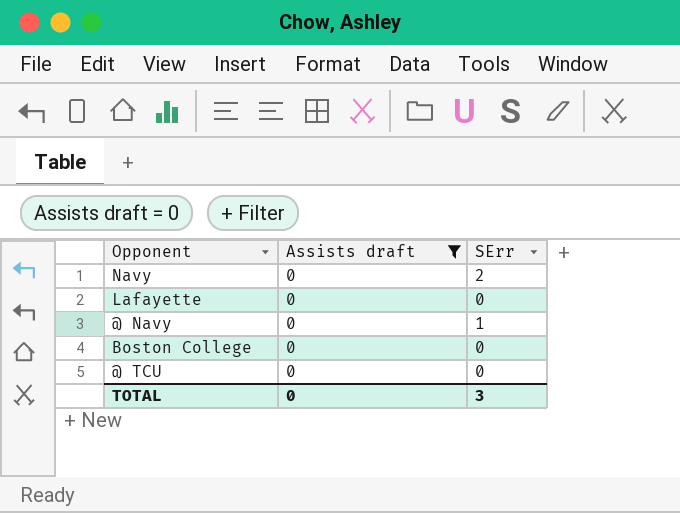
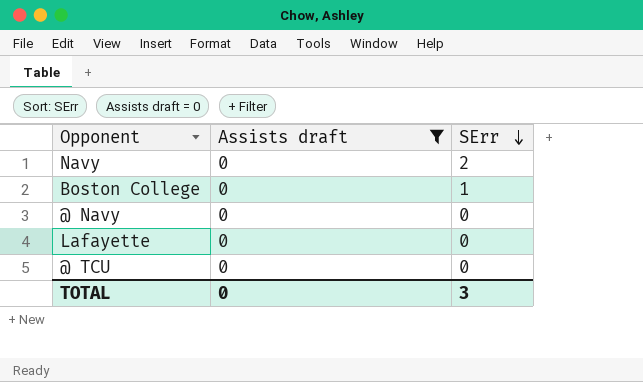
row order: none -> SErr descending
Boston College | SErr: 0 -> 1
@ Navy | SErr: 1 -> 0

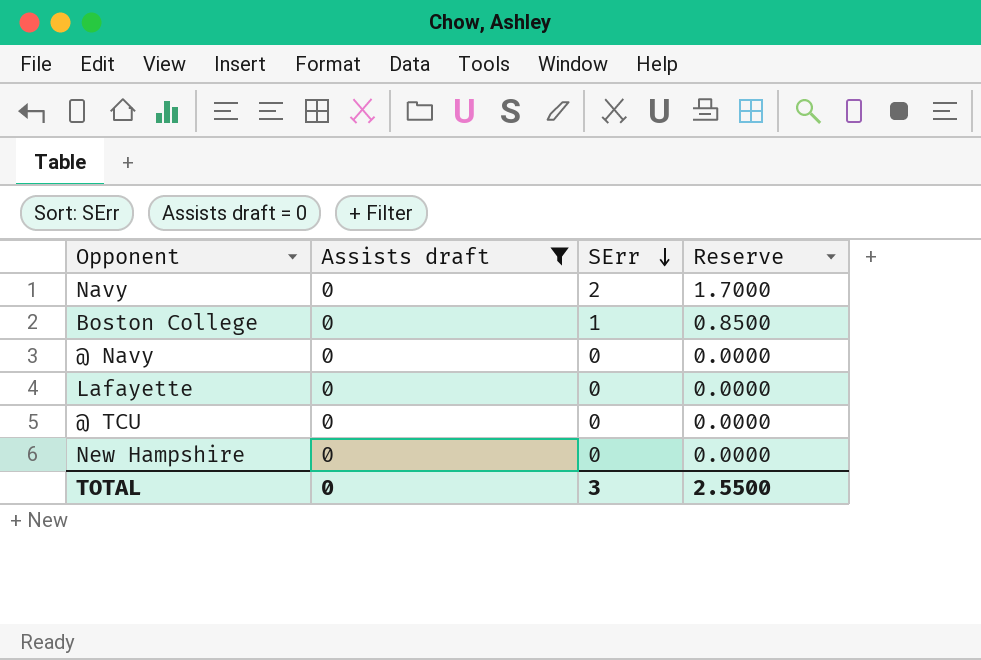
column Reserve | formula: none -> [SErr] * 0.85
row New Hampshire: none -> 0 | 0 | 0.0000

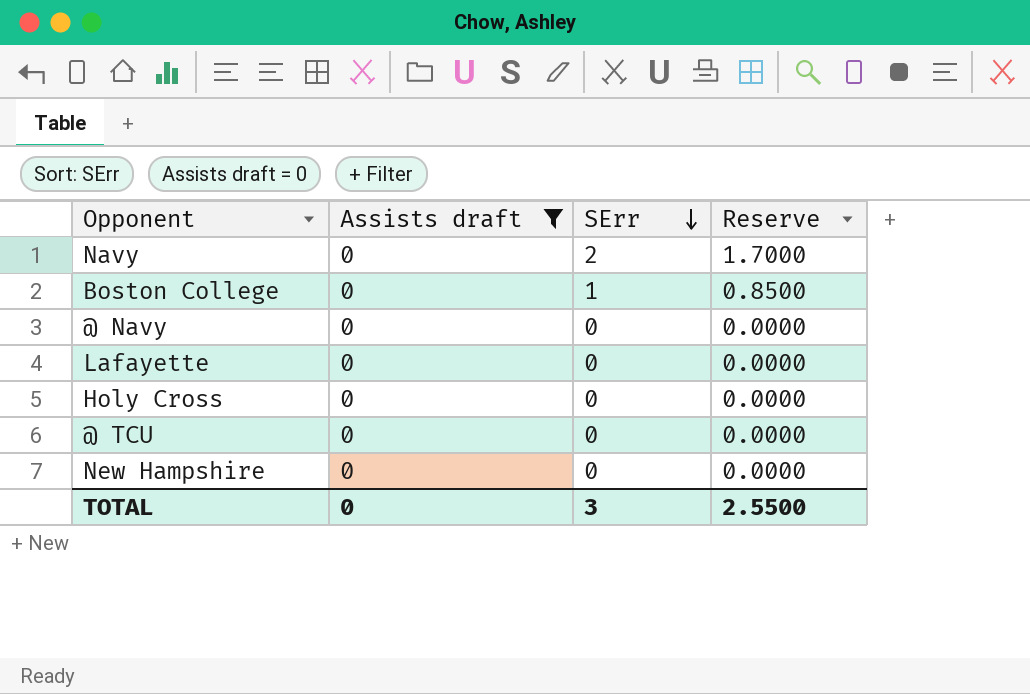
row Holy Cross: none -> 0 | 0 | 0.0000

